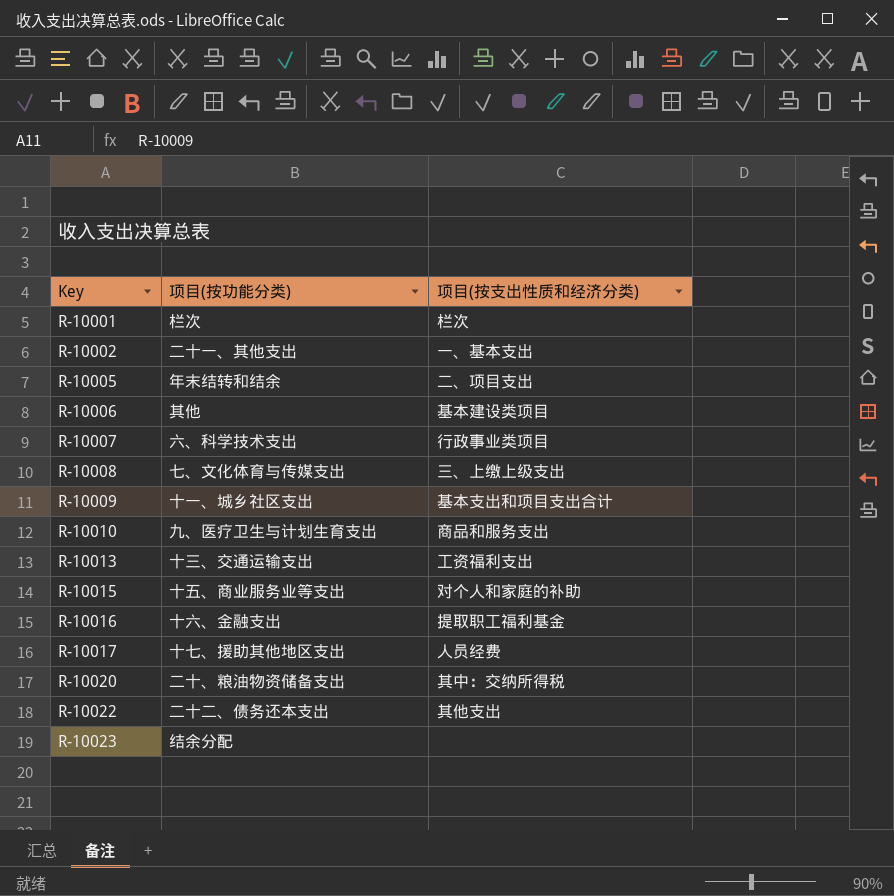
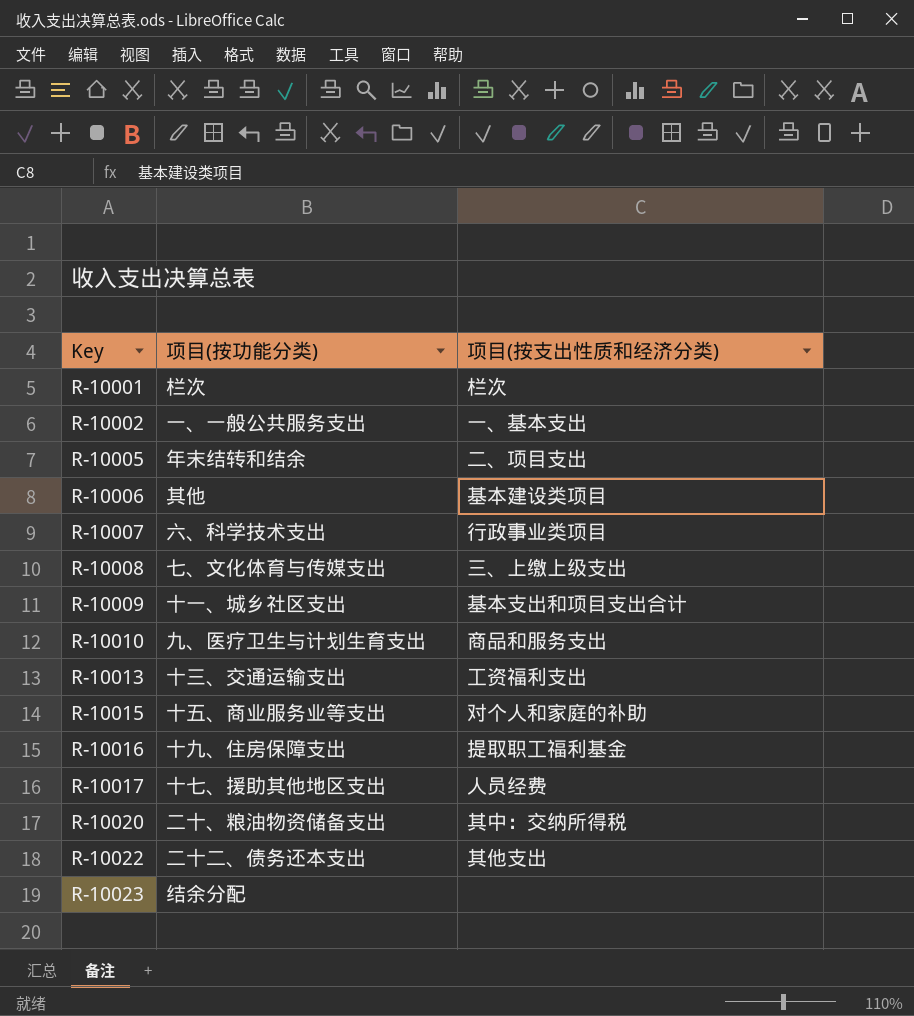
R-10002 | 项目(按功能分类): 二十一、其他支出 -> 一、一般公共服务支出
R-10016 | 项目(按功能分类): 十六、金融支出 -> 十九、住房保障支出

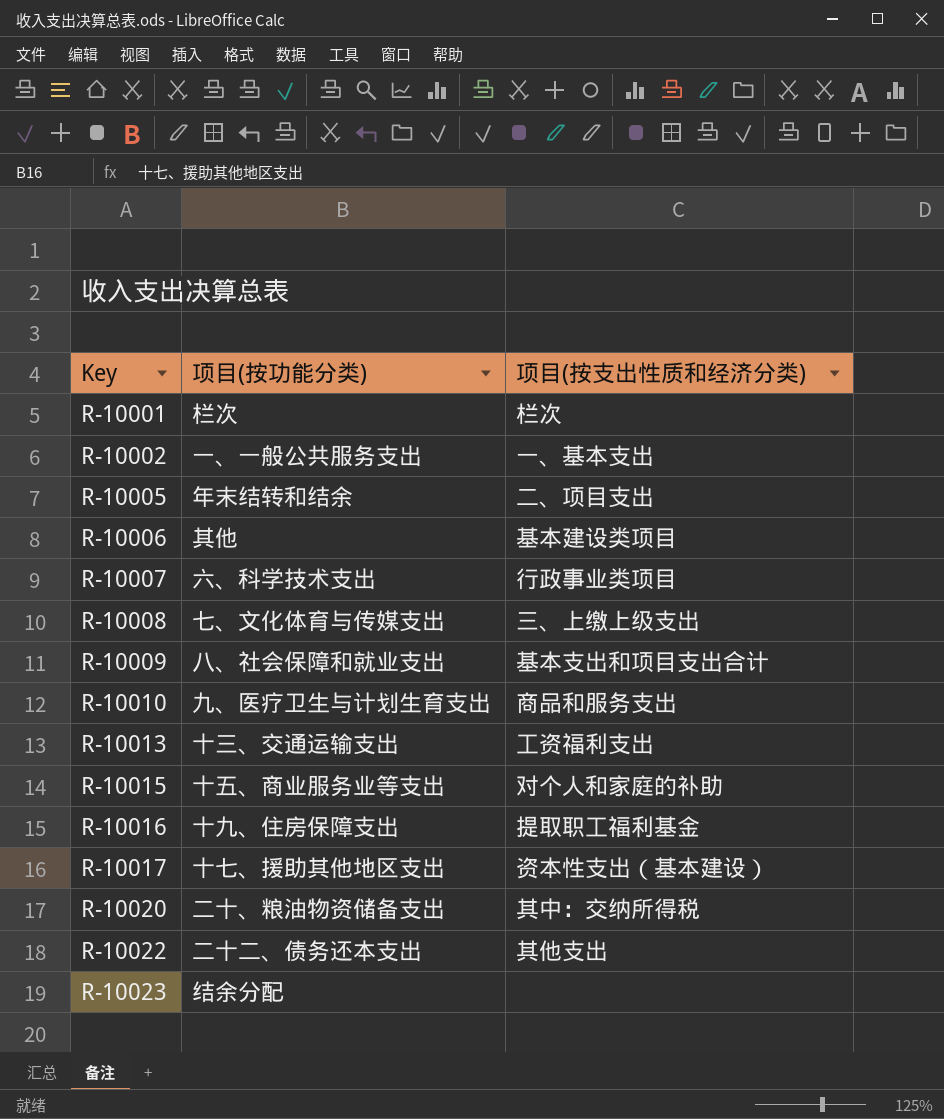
R-10009 | 项目(按功能分类): 十一、城乡社区支出 -> 八、社会保障和就业支出
R-10017 | 项目(按支出性质和经济分类): 人员经费 -> 资本性支出（基本建设）

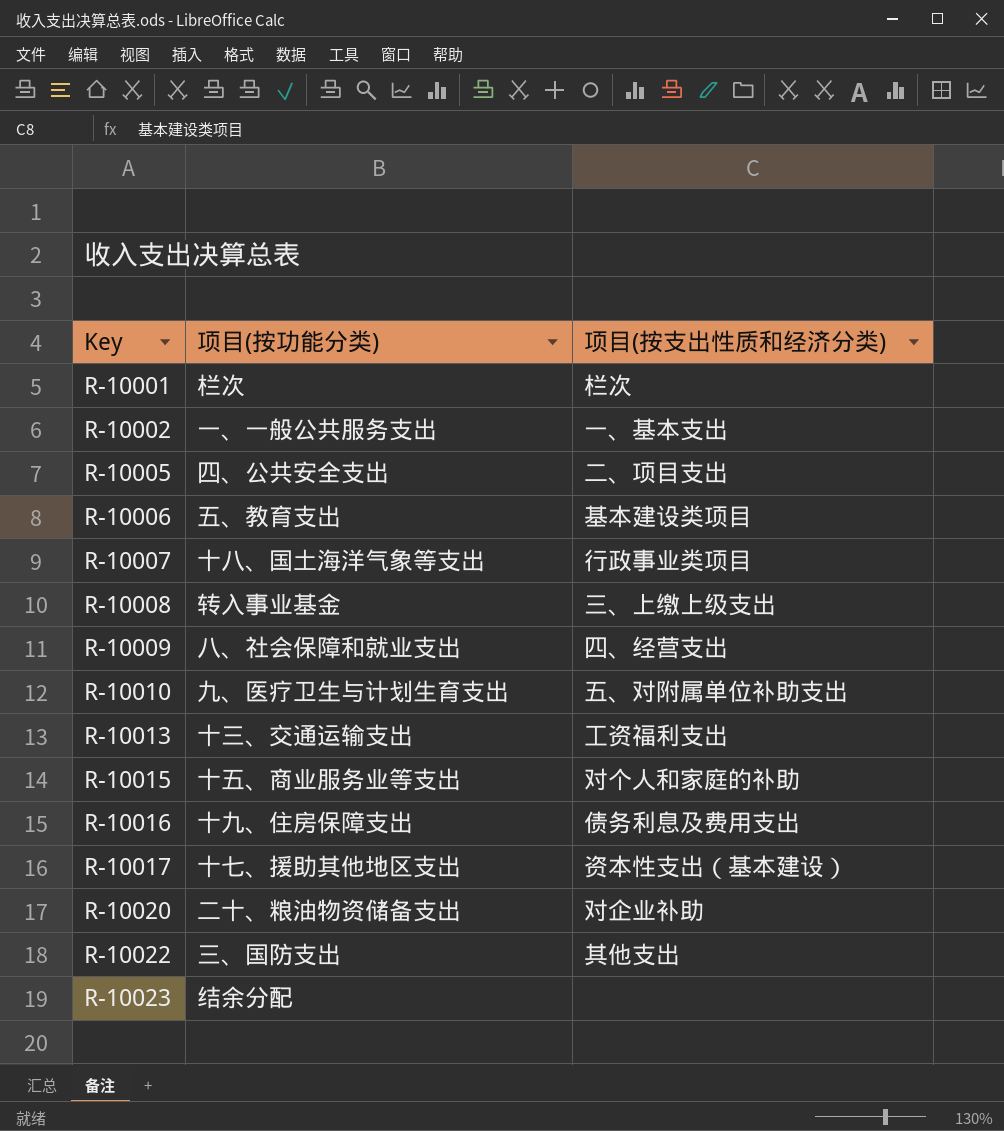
R-10005 | 项目(按功能分类): 年末结转和结余 -> 四、公共安全支出
R-10006 | 项目(按功能分类): 其他 -> 五、教育支出
R-10007 | 项目(按功能分类): 六、科学技术支出 -> 十八、国土海洋气象等支出
R-10008 | 项目(按功能分类): 七、文化体育与传媒支出 -> 转入事业基金
R-10009 | 项目(按支出性质和经济分类): 基本支出和项目支出合计 -> 四、经营支出
R-10010 | 项目(按支出性质和经济分类): 商品和服务支出 -> 五、对附属单位补助支出
R-10016 | 项目(按支出性质和经济分类): 提取职工福利基金 -> 债务利息及费用支出
R-10020 | 项目(按支出性质和经济分类): 其中：交纳所得税 -> 对企业补助
R-10022 | 项目(按功能分类): 二十二、债务还本支出 -> 三、国防支出

